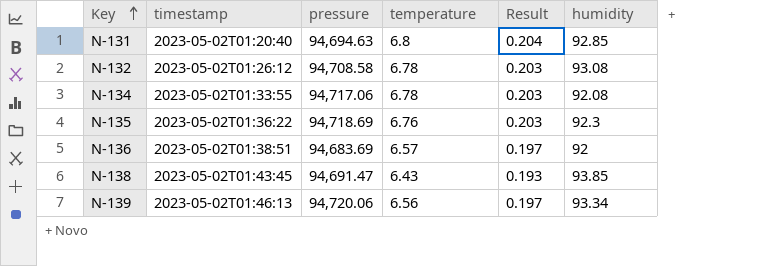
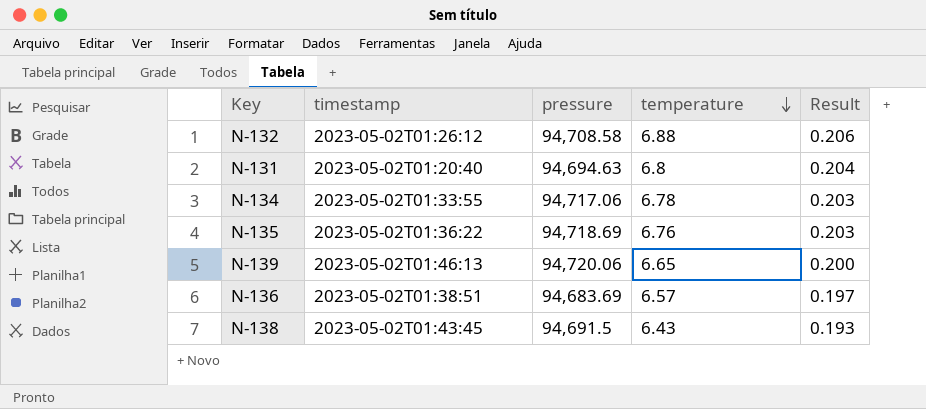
row order: Key ascending -> temperature descending
column humidity | position: 6 -> none
N-132 | temperature: 6.78 -> 6.88
N-132 | Result: 0.203 -> 0.206
N-139 | temperature: 6.56 -> 6.65
N-139 | Result: 0.197 -> 0.200
N-138 | pressure: 94,691.47 -> 94,691.5

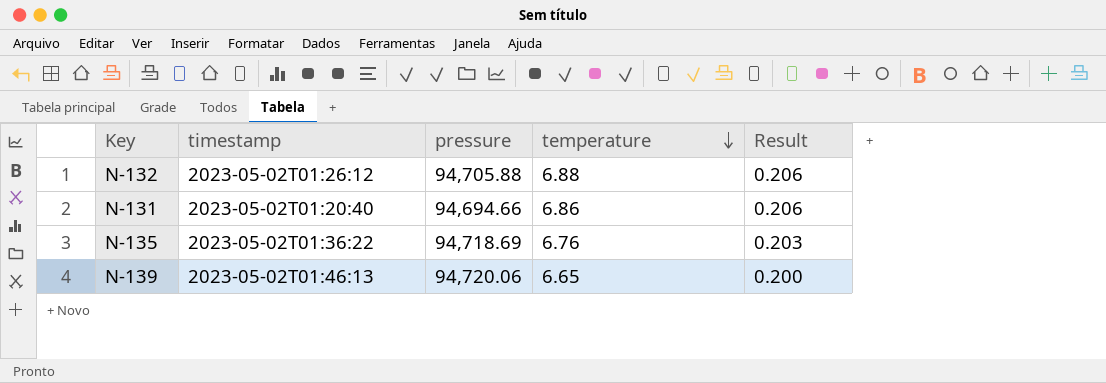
row N-134: 2023-05-02T01:33:55 | 94,717.06 | 6.78 | 0.203 -> none
row N-136: 2023-05-02T01:38:51 | 94,683.69 | 6.57 | 0.197 -> none
row N-138: 2023-05-02T01:43:45 | 94,691.5 | 6.43 | 0.193 -> none
N-132 | pressure: 94,708.58 -> 94,705.88
N-131 | pressure: 94,694.63 -> 94,694.66
N-131 | temperature: 6.8 -> 6.86
N-131 | Result: 0.204 -> 0.206

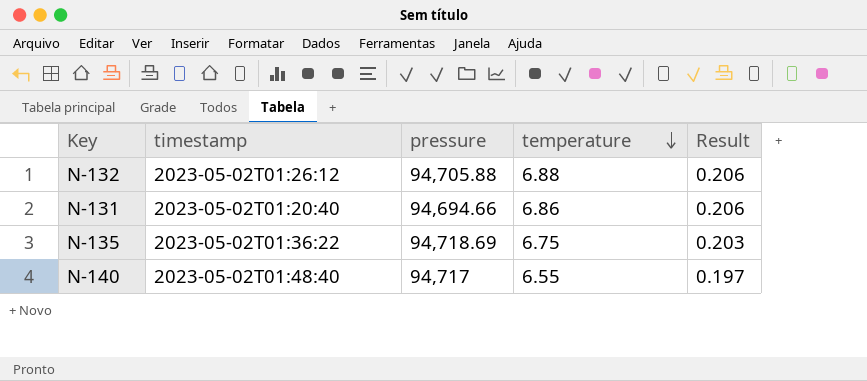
row N-139: 2023-05-02T01:46:13 | 94,720.06 | 6.65 | 0.200 -> none
N-135 | temperature: 6.76 -> 6.75
row N-140: none -> 2023-05-02T01:48:40 | 94,717 | 6.55 | 0.197

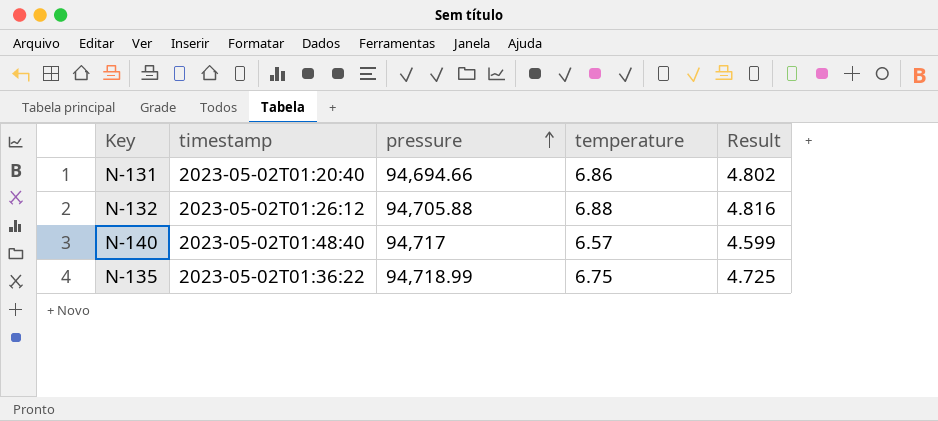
row order: temperature descending -> pressure ascending
column Result | formula: [temperature] * 0.03 -> [temperature] * 0.7
N-140 | temperature: 6.55 -> 6.57
N-135 | pressure: 94,718.69 -> 94,718.99

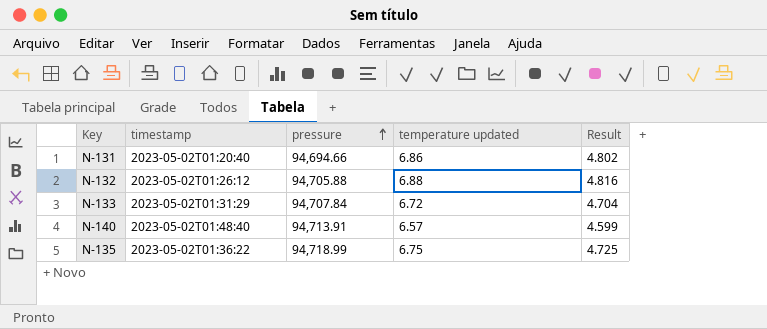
column name: temperature -> temperature updated
row N-133: none -> 2023-05-02T01:31:29 | 94,707.84 | 6.72 | 4.704
N-140 | pressure: 94,717 -> 94,713.91

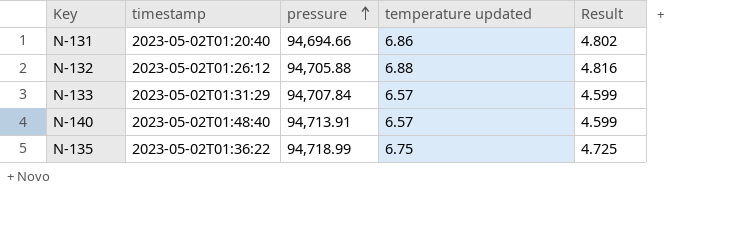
N-133 | temperature updated: 6.72 -> 6.57
N-133 | Result: 4.704 -> 4.599

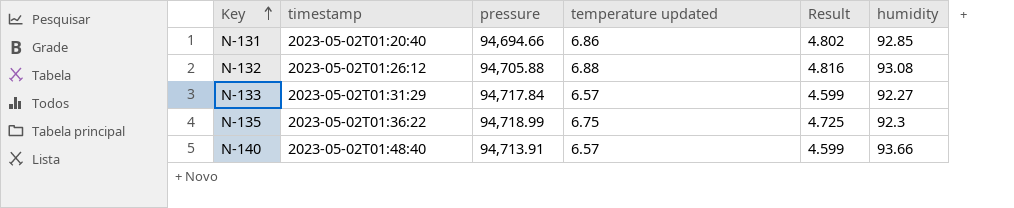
row order: pressure ascending -> Key ascending
column humidity | position: none -> 6
N-133 | pressure: 94,707.84 -> 94,717.84

